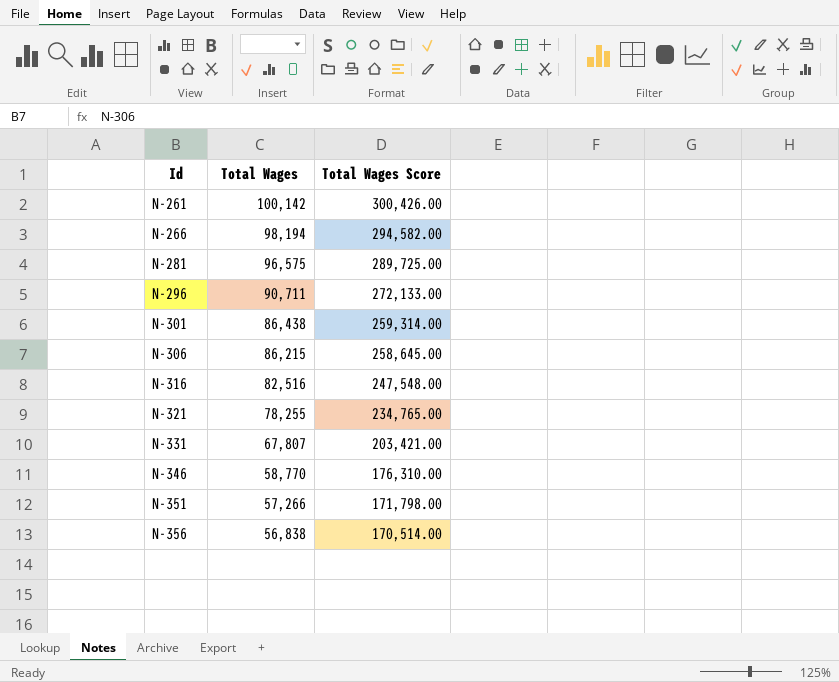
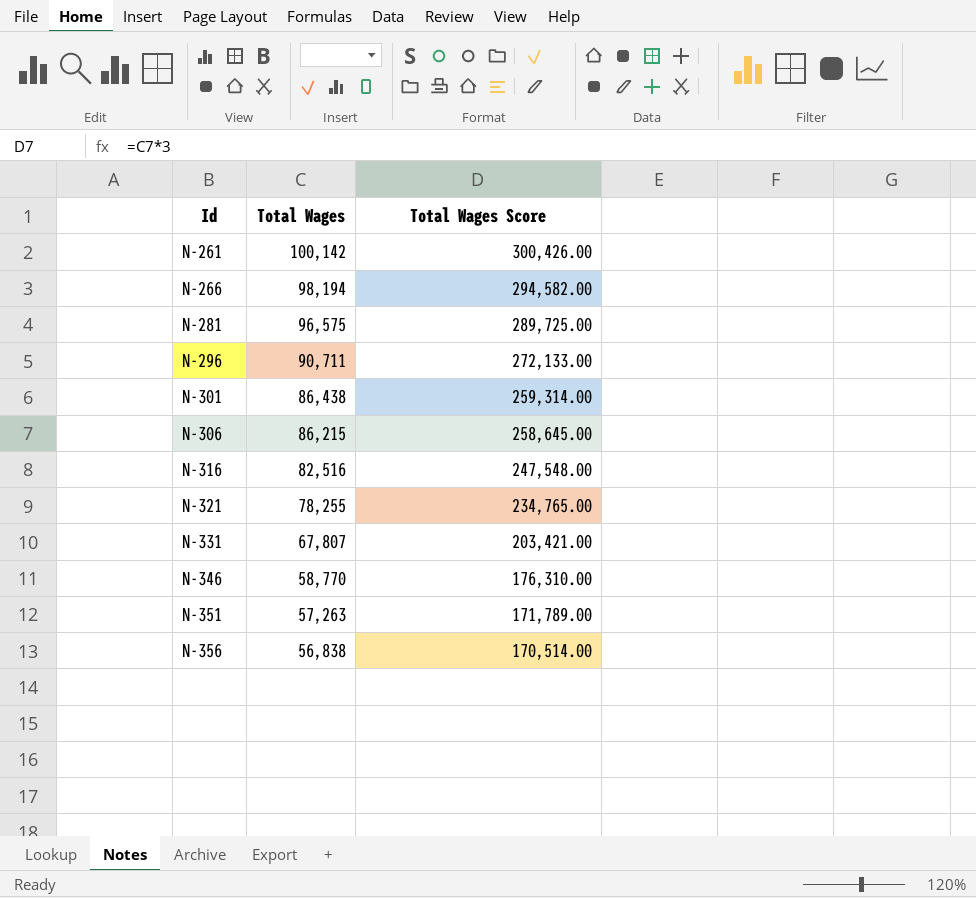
N-351 | Total Wages: 57,266 -> 57,263
N-351 | Total Wages Score: 171,798.00 -> 171,789.00

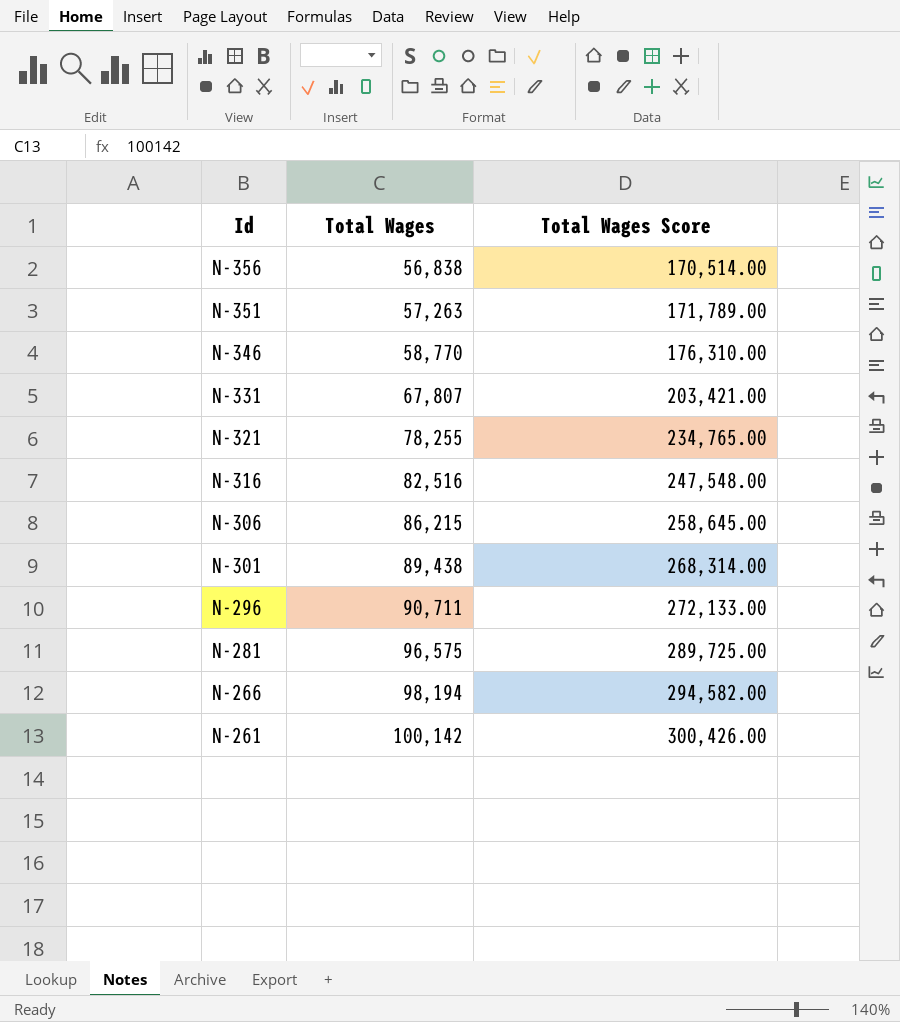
row order: Id ascending -> Id descending
N-301 | Total Wages: 86,438 -> 89,438
N-301 | Total Wages Score: 259,314.00 -> 268,314.00

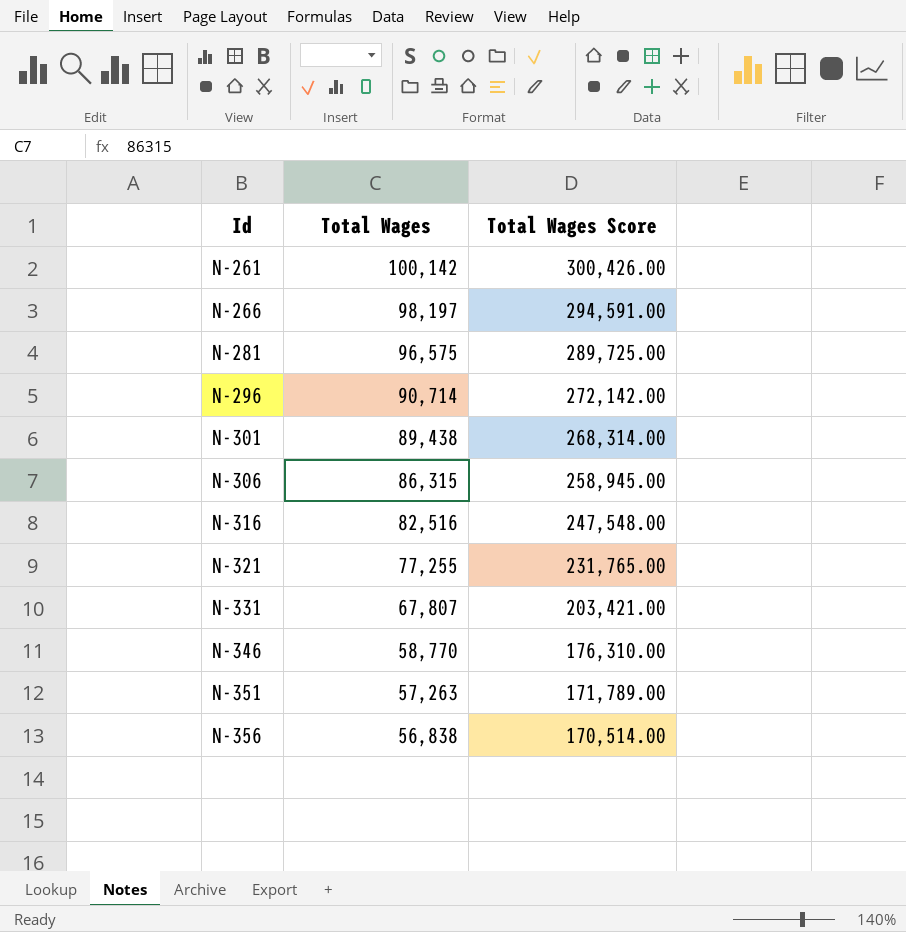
row order: Id descending -> Id ascending
N-266 | Total Wages: 98,194 -> 98,197
N-266 | Total Wages Score: 294,582.00 -> 294,591.00
N-296 | Total Wages: 90,711 -> 90,714
N-296 | Total Wages Score: 272,133.00 -> 272,142.00
N-306 | Total Wages: 86,215 -> 86,315
N-306 | Total Wages Score: 258,645.00 -> 258,945.00
N-321 | Total Wages: 78,255 -> 77,255
N-321 | Total Wages Score: 234,765.00 -> 231,765.00

